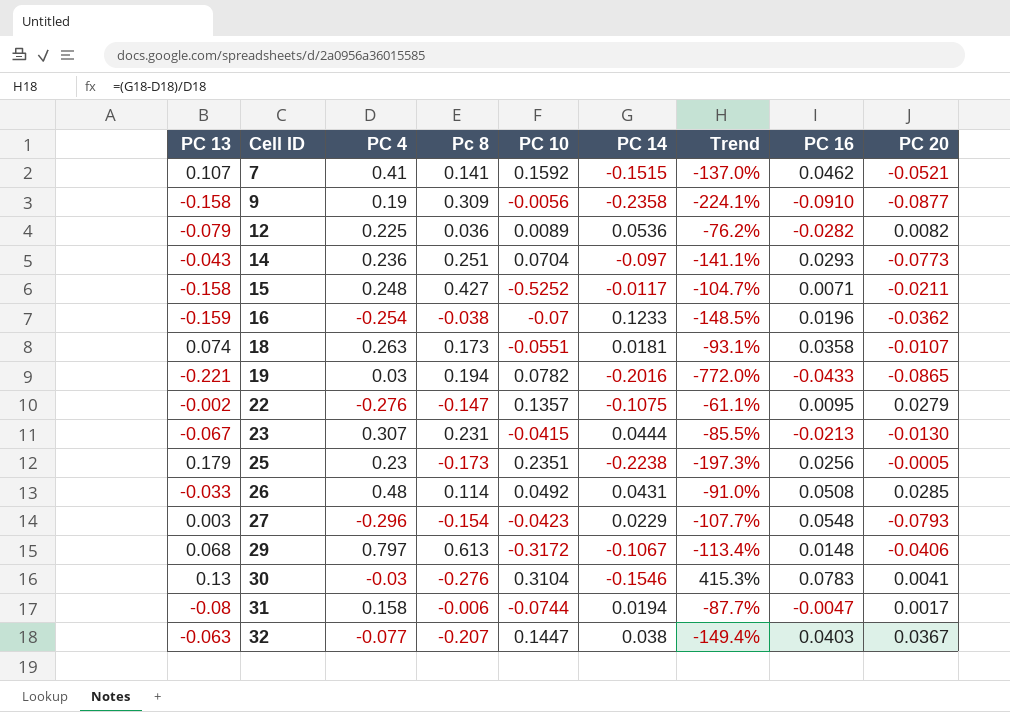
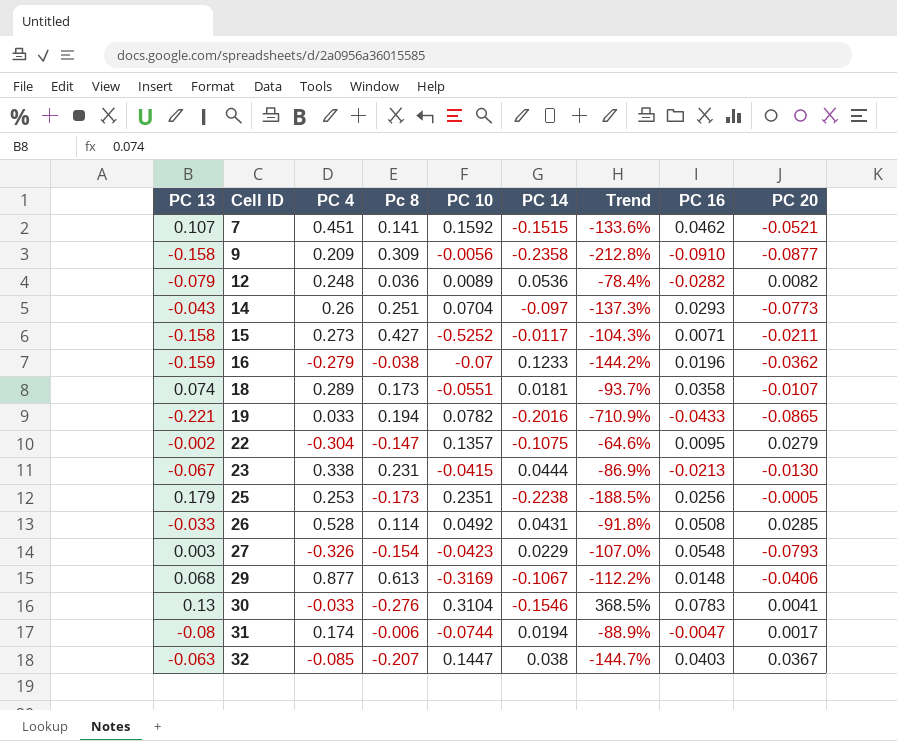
7 | PC 4: 0.41 -> 0.451
7 | Trend: -137.0% -> -133.6%
9 | PC 4: 0.19 -> 0.209
9 | Trend: -224.1% -> -212.8%
12 | PC 4: 0.225 -> 0.248
12 | Trend: -76.2% -> -78.4%
14 | PC 4: 0.236 -> 0.26
14 | Trend: -141.1% -> -137.3%
15 | PC 4: 0.248 -> 0.273
15 | Trend: -104.7% -> -104.3%
16 | PC 4: -0.254 -> -0.279
16 | Trend: -148.5% -> -144.2%
18 | PC 4: 0.263 -> 0.289
18 | Trend: -93.1% -> -93.7%
19 | PC 4: 0.03 -> 0.033
19 | Trend: -772.0% -> -710.9%
22 | PC 4: -0.276 -> -0.304
22 | Trend: -61.1% -> -64.6%
23 | PC 4: 0.307 -> 0.338
23 | Trend: -85.5% -> -86.9%
25 | PC 4: 0.23 -> 0.253
25 | Trend: -197.3% -> -188.5%
26 | PC 4: 0.48 -> 0.528
26 | Trend: -91.0% -> -91.8%
27 | PC 4: -0.296 -> -0.326
27 | Trend: -107.7% -> -107.0%
29 | PC 4: 0.797 -> 0.877
29 | PC 10: -0.3172 -> -0.3169
29 | Trend: -113.4% -> -112.2%
30 | PC 4: -0.03 -> -0.033
30 | Trend: 415.3% -> 368.5%
31 | PC 4: 0.158 -> 0.174
31 | Trend: -87.7% -> -88.9%
32 | PC 4: -0.077 -> -0.085
32 | Trend: -149.4% -> -144.7%

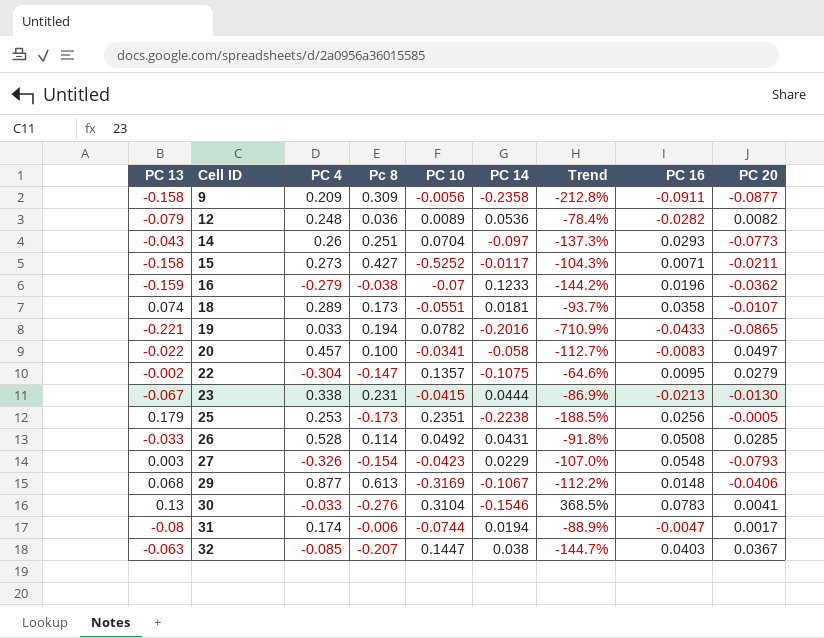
row 7: 0.107 | 0.451 | 0.141 | 0.1592 | -0.1515 | -133.6% | 0.0462 | -0.0521 -> none
9 | PC 16: -0.0910 -> -0.0911
row 20: none -> -0.022 | 0.457 | 0.100 | -0.0341 | -0.058 | -112.7% | -0.0083 | 0.0497

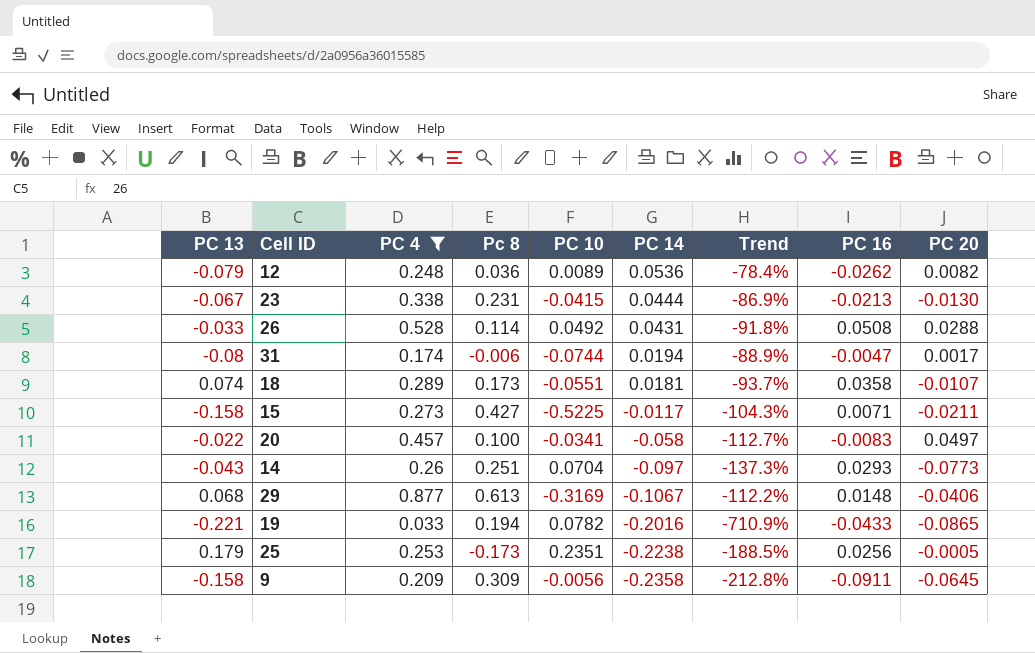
filter: none -> PC 4 >= 0.033
row order: Cell ID ascending -> PC 14 descending
12 | PC 16: -0.0282 -> -0.0262
26 | PC 20: 0.0285 -> 0.0288
15 | PC 10: -0.5252 -> -0.5225
9 | PC 20: -0.0877 -> -0.0645

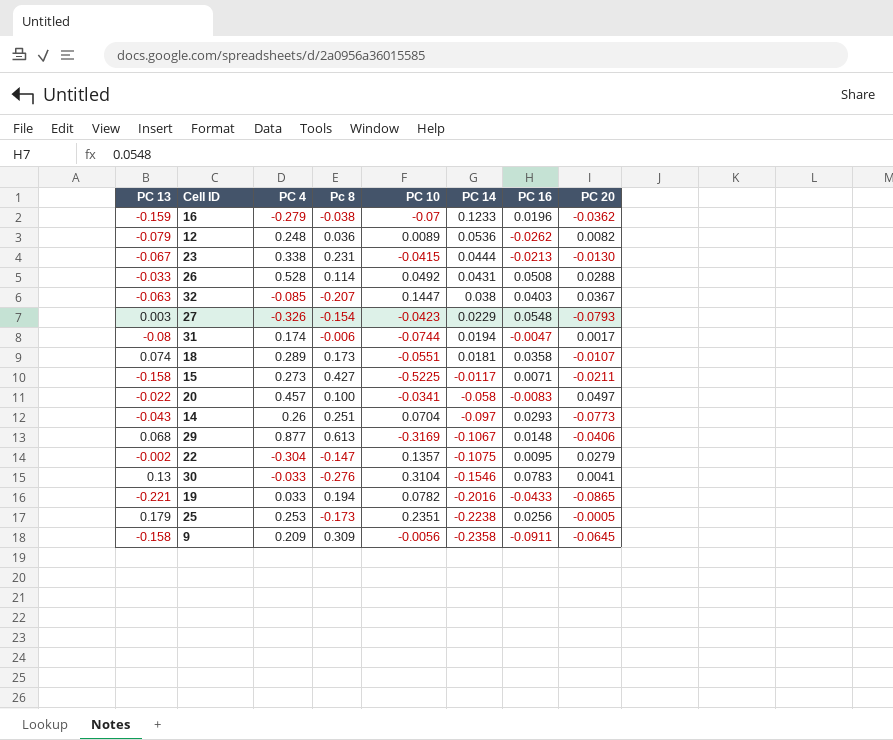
filter: PC 4 >= 0.033 -> none
column Trend | formula: ([PC 14] - [PC 4]) / [PC 4] -> none

